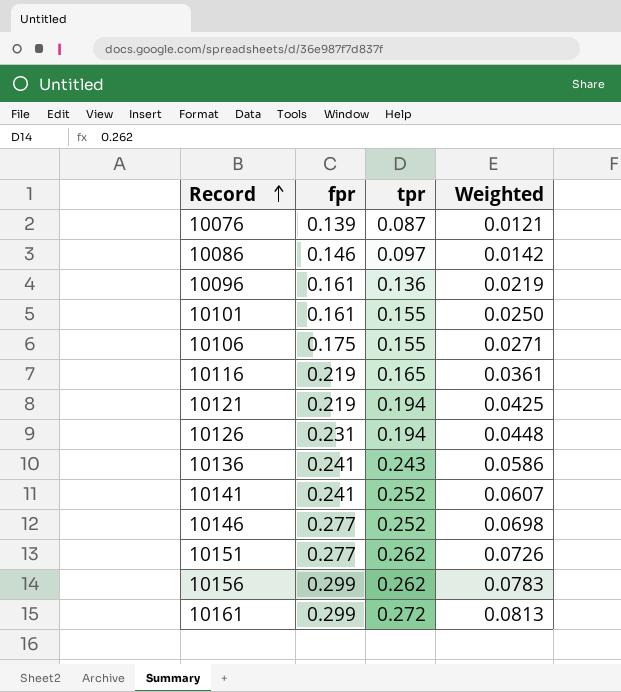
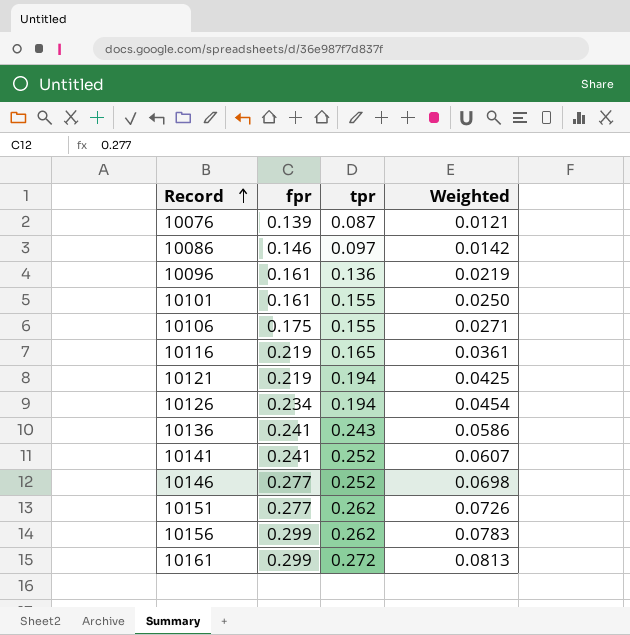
10126 | fpr: 0.231 -> 0.234
10126 | Weighted: 0.0448 -> 0.0454

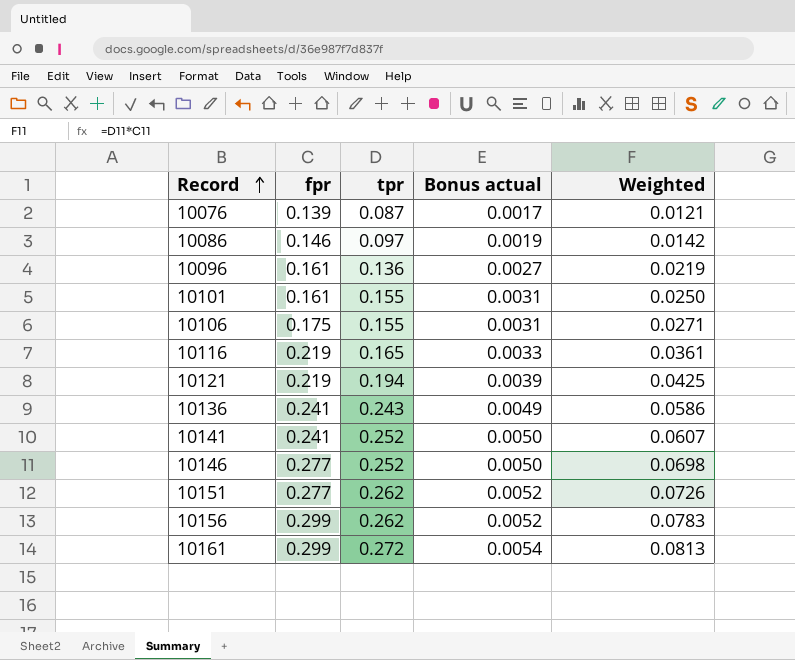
column Bonus actual | formula: none -> [tpr] * 0.02
row 10126: 0.234 | 0.194 | 0.0454 -> none

